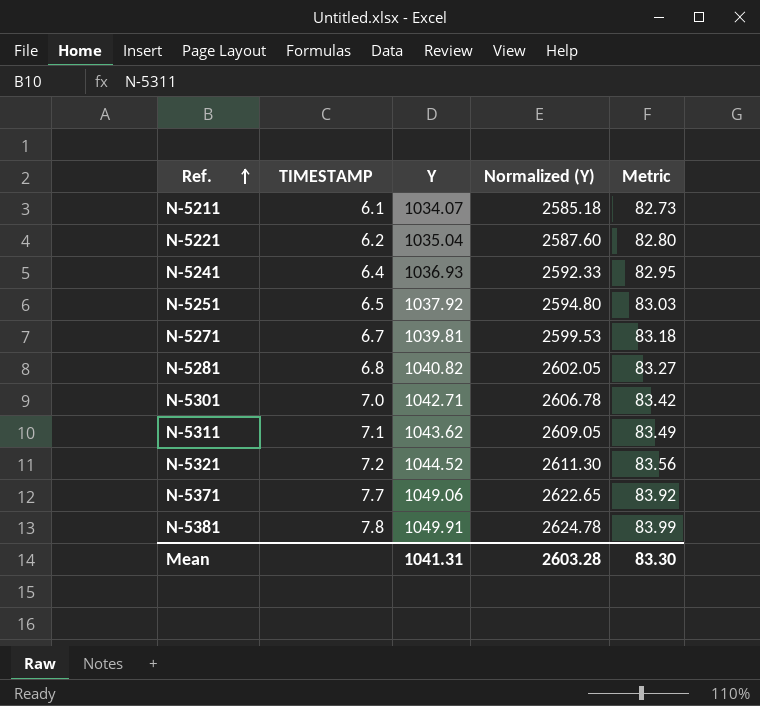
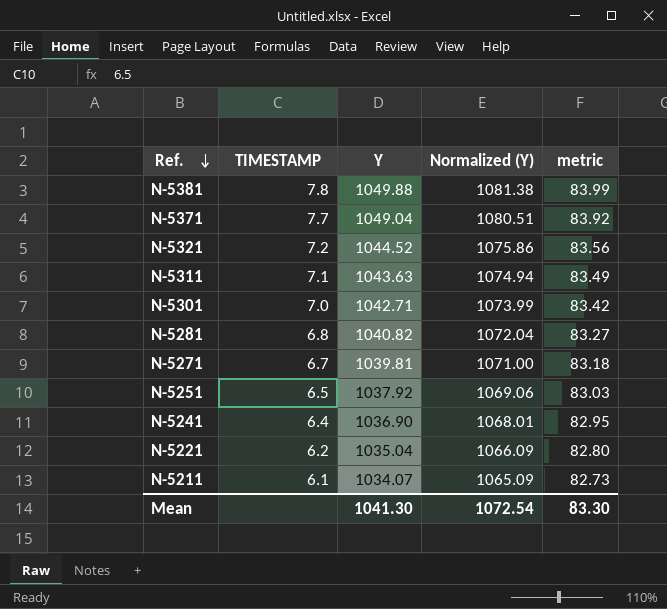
row order: Ref. ascending -> Ref. descending
column Normalized (Y) | formula: [Y] * 2.5 -> [Y] * 1.03
column name: Metric -> metric
N-5381 | Y: 1049.91 -> 1049.88
N-5371 | Y: 1049.06 -> 1049.04
N-5311 | Y: 1043.62 -> 1043.63
N-5241 | Y: 1036.93 -> 1036.90
Mean | Y: 1041.31 -> 1041.30
Mean | Normalized (Y): 2603.28 -> 1072.54

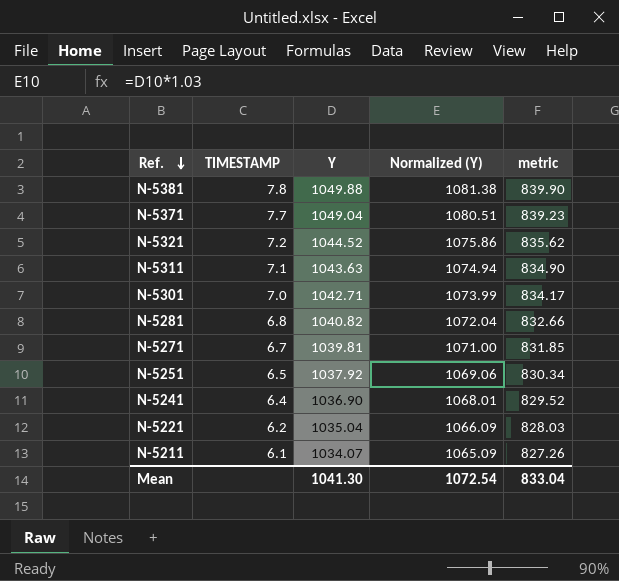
column metric | formula: [Y] * 0.08 -> [Y] * 0.8
Mean | metric: 83.30 -> 833.04

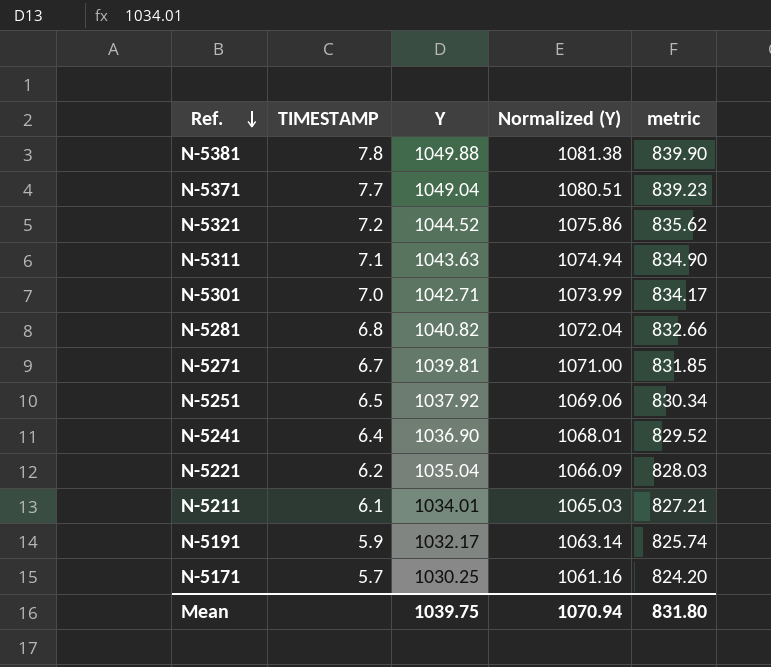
N-5211 | Y: 1034.07 -> 1034.01
N-5211 | Normalized (Y): 1065.09 -> 1065.03
N-5211 | metric: 827.26 -> 827.21
row N-5191: none -> 5.9 | 1032.17 | 1063.14 | 825.74
row N-5171: none -> 5.7 | 1030.25 | 1061.16 | 824.20
Mean | Y: 1041.30 -> 1039.75
Mean | Normalized (Y): 1072.54 -> 1070.94
Mean | metric: 833.04 -> 831.80

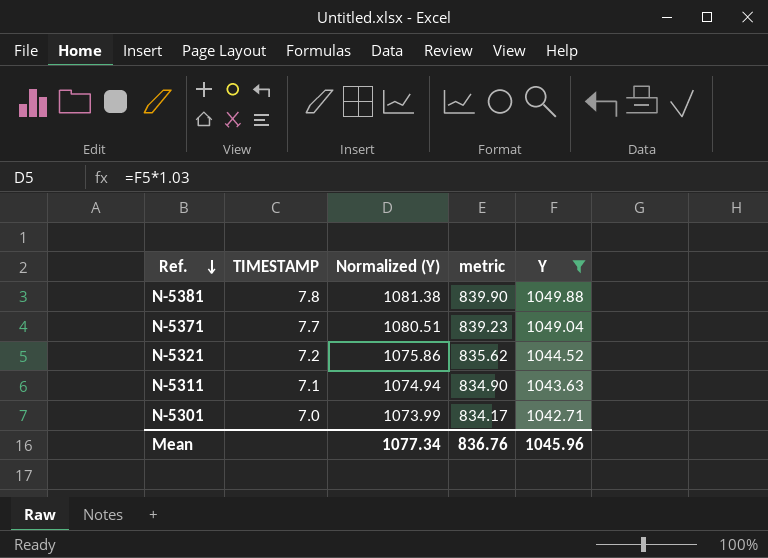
filter: none -> Y >= 1042.71
column Y | position: 3 -> 5
Mean | Normalized (Y): 1070.94 -> 1077.34
Mean | metric: 831.80 -> 836.76
Mean | Y: 1039.75 -> 1045.96

